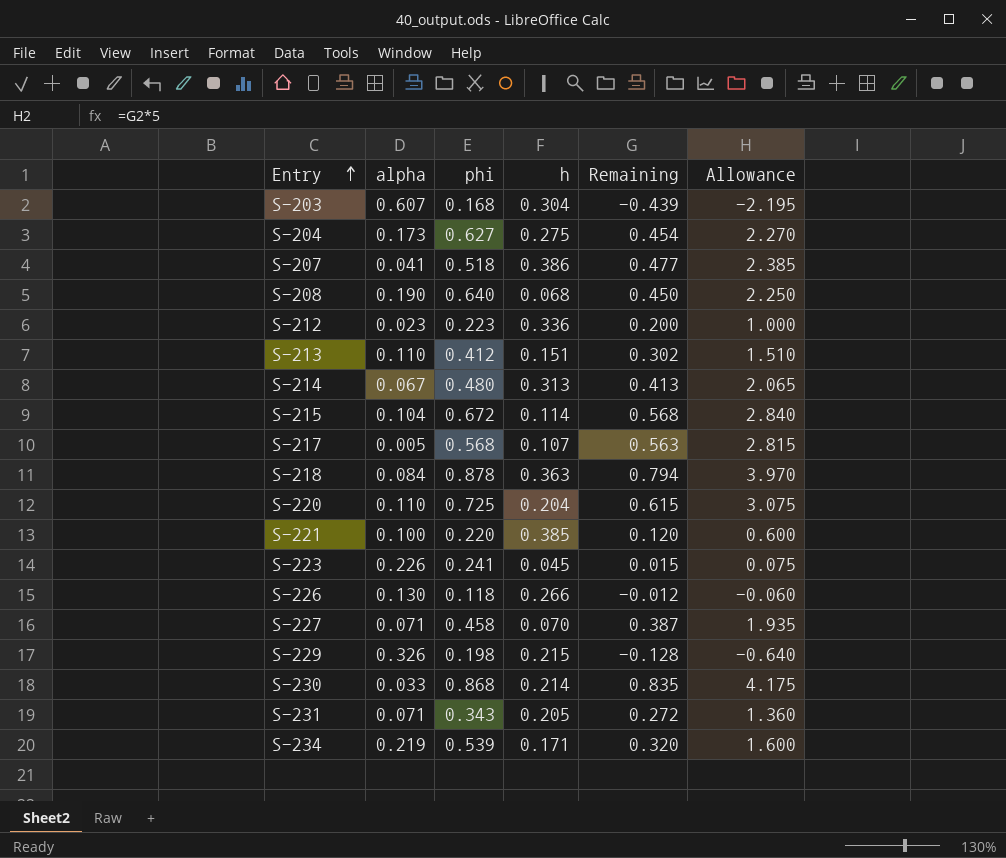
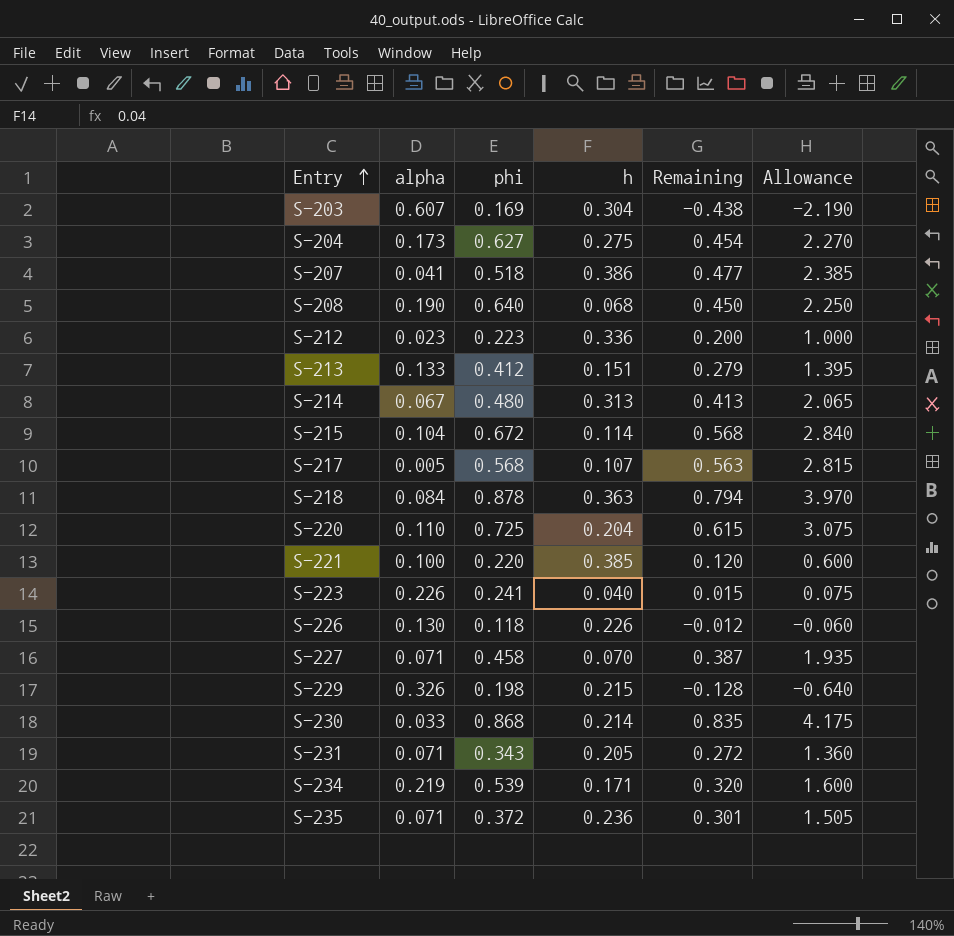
S-203 | phi: 0.168 -> 0.169
S-203 | Remaining: -0.439 -> -0.438
S-203 | Allowance: -2.195 -> -2.190
S-213 | alpha: 0.110 -> 0.133
S-213 | Remaining: 0.302 -> 0.279
S-213 | Allowance: 1.510 -> 1.395
S-223 | h: 0.045 -> 0.040
S-226 | h: 0.266 -> 0.226
row S-235: none -> 0.071 | 0.372 | 0.236 | 0.301 | 1.505

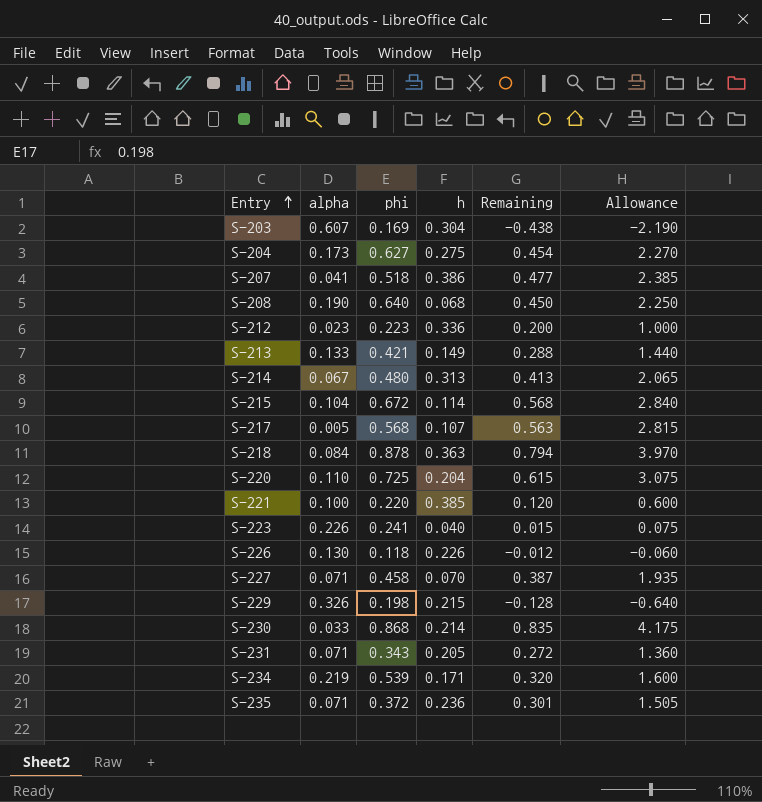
S-213 | phi: 0.412 -> 0.421
S-213 | h: 0.151 -> 0.149
S-213 | Remaining: 0.279 -> 0.288
S-213 | Allowance: 1.395 -> 1.440

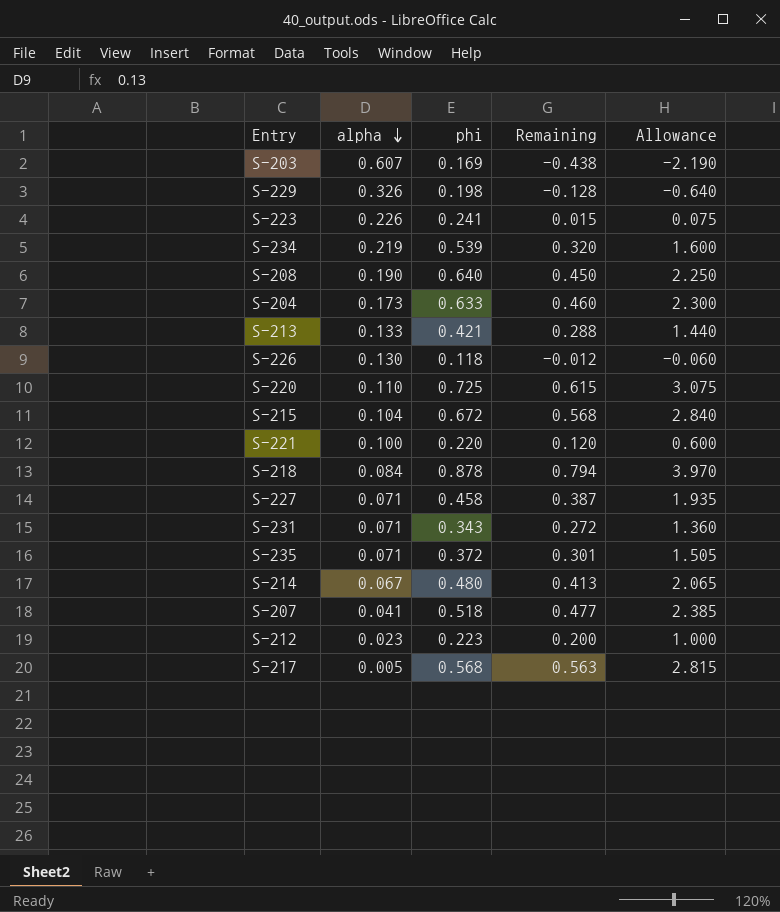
row order: Entry ascending -> alpha descending
column h | position: 4 -> none
row S-230: 0.033 | 0.868 | 0.214 | 0.835 | 4.175 -> none
S-204 | phi: 0.627 -> 0.633
S-204 | Remaining: 0.454 -> 0.460
S-204 | Allowance: 2.270 -> 2.300

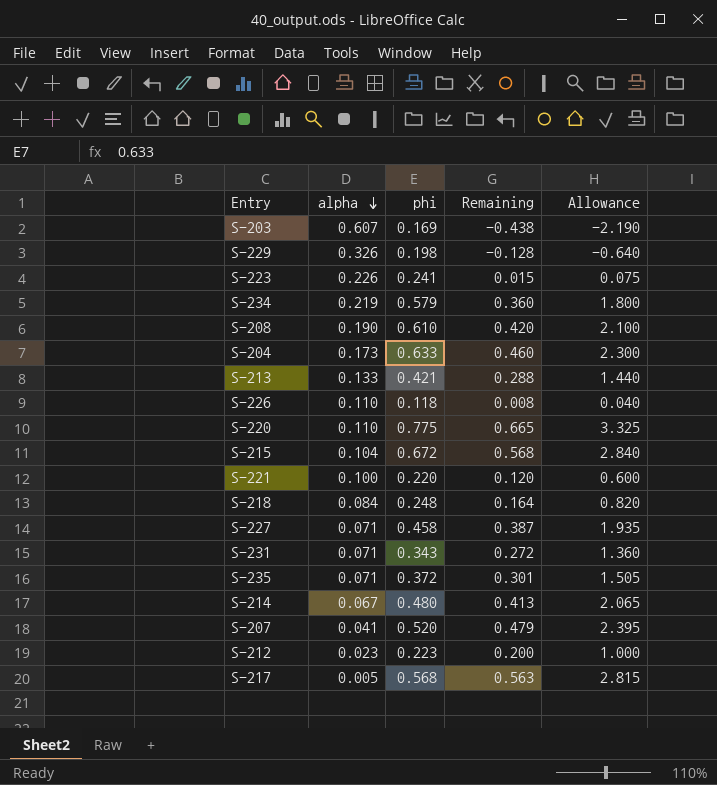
S-234 | phi: 0.539 -> 0.579
S-234 | Remaining: 0.320 -> 0.360
S-234 | Allowance: 1.600 -> 1.800
S-208 | phi: 0.640 -> 0.610
S-208 | Remaining: 0.450 -> 0.420
S-208 | Allowance: 2.250 -> 2.100
S-226 | alpha: 0.130 -> 0.110
S-226 | Remaining: -0.012 -> 0.008
S-226 | Allowance: -0.060 -> 0.040
S-220 | phi: 0.725 -> 0.775
S-220 | Remaining: 0.615 -> 0.665
S-220 | Allowance: 3.075 -> 3.325
S-218 | phi: 0.878 -> 0.248
S-218 | Remaining: 0.794 -> 0.164
S-218 | Allowance: 3.970 -> 0.820
S-207 | phi: 0.518 -> 0.520
S-207 | Remaining: 0.477 -> 0.479
S-207 | Allowance: 2.385 -> 2.395

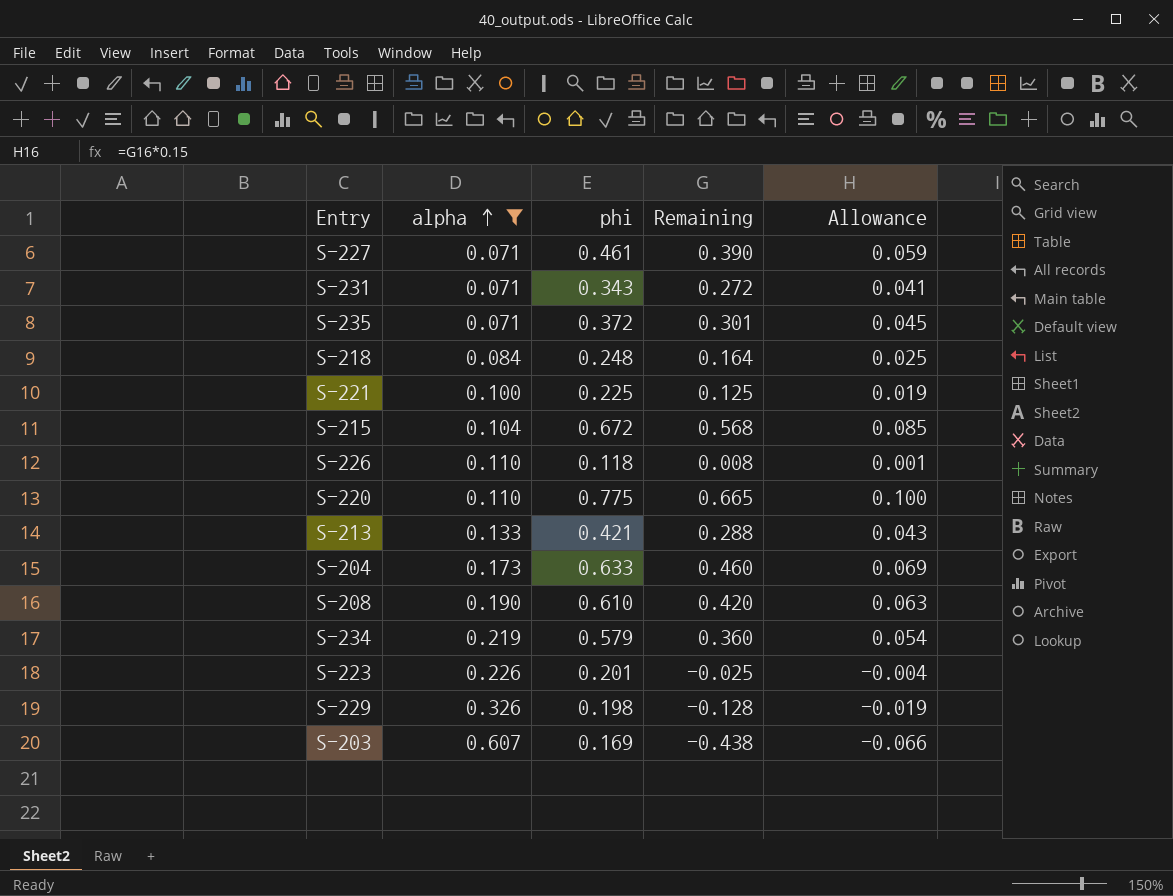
filter: none -> alpha >= 0.071
row order: alpha descending -> alpha ascending
column Allowance | formula: [Remaining] * 5 -> [Remaining] * 0.15
S-227 | phi: 0.458 -> 0.461
S-227 | Remaining: 0.387 -> 0.390
S-221 | phi: 0.220 -> 0.225
S-221 | Remaining: 0.120 -> 0.125
S-223 | phi: 0.241 -> 0.201
S-223 | Remaining: 0.015 -> -0.025

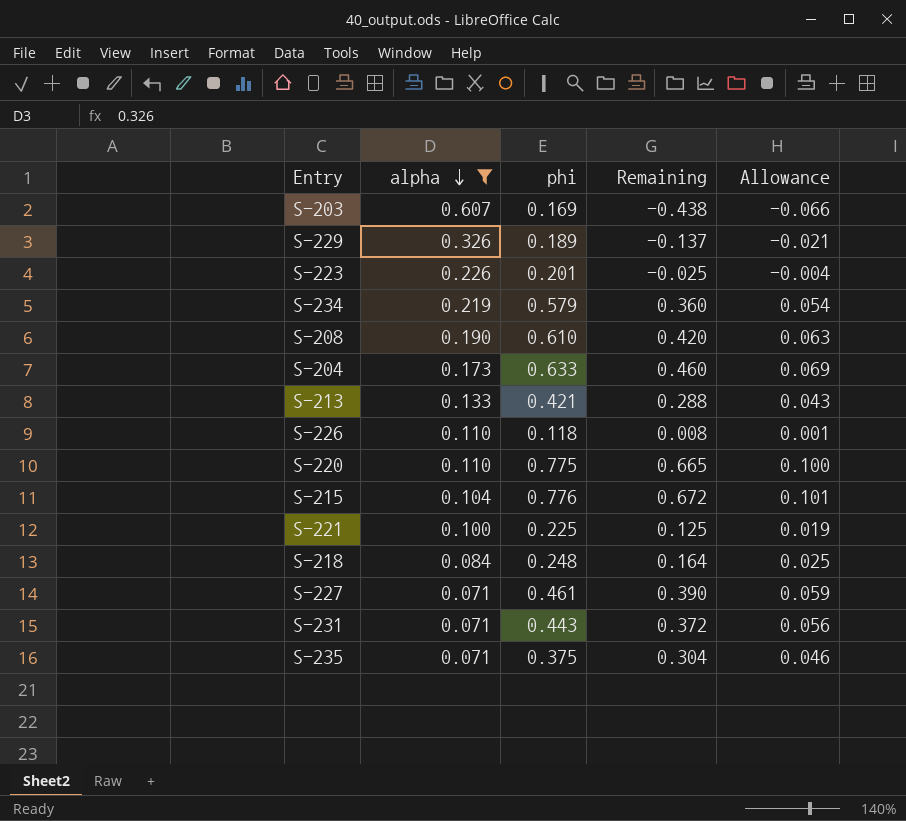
row order: alpha ascending -> alpha descending
S-229 | phi: 0.198 -> 0.189
S-229 | Remaining: -0.128 -> -0.137
S-229 | Allowance: -0.019 -> -0.021
S-215 | phi: 0.672 -> 0.776
S-215 | Remaining: 0.568 -> 0.672
S-215 | Allowance: 0.085 -> 0.101
S-231 | phi: 0.343 -> 0.443
S-231 | Remaining: 0.272 -> 0.372
S-231 | Allowance: 0.041 -> 0.056
S-235 | phi: 0.372 -> 0.375
S-235 | Remaining: 0.301 -> 0.304
S-235 | Allowance: 0.045 -> 0.046

